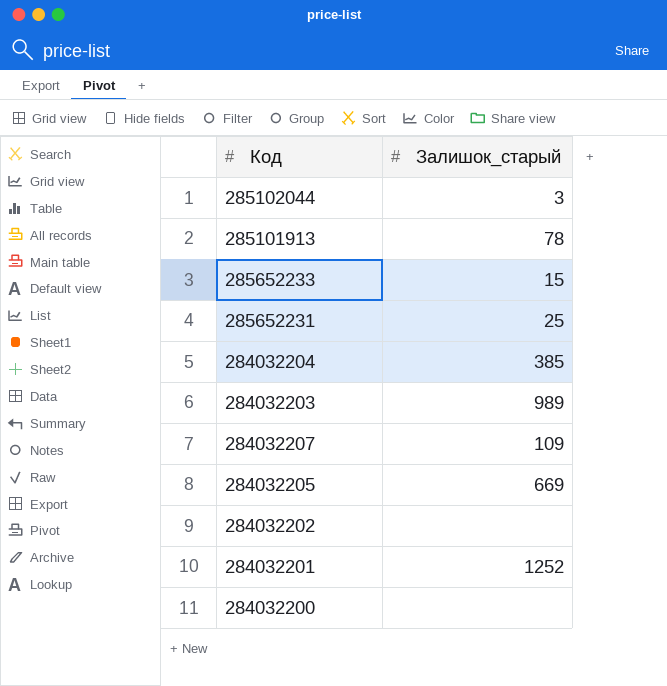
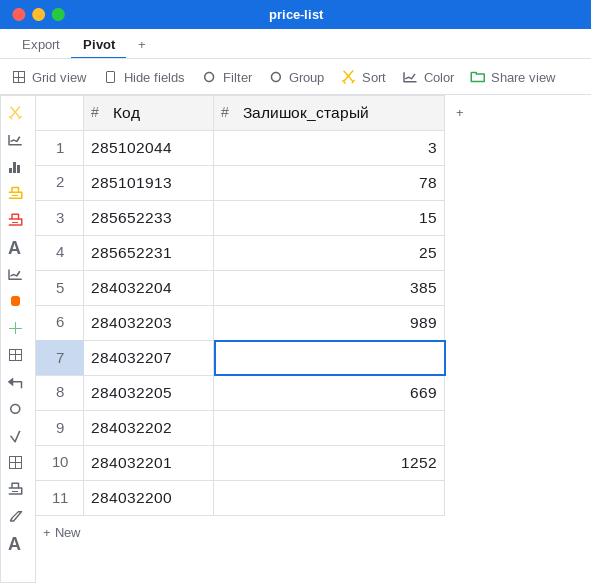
284032207 | Залишок_старый: 109 -> none

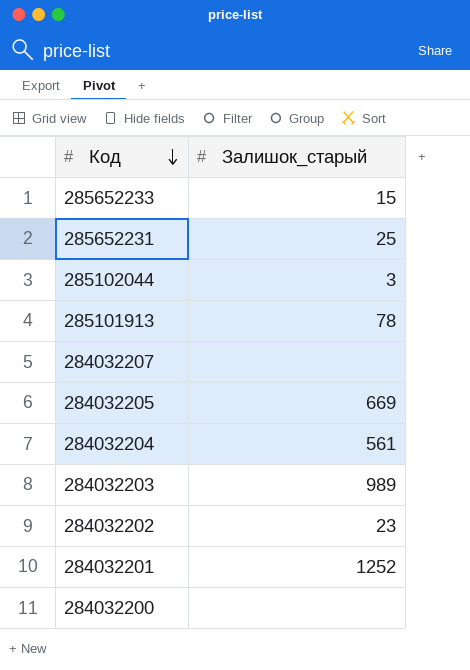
row order: none -> Код descending
284032204 | Залишок_старый: 385 -> 561
284032202 | Залишок_старый: none -> 23

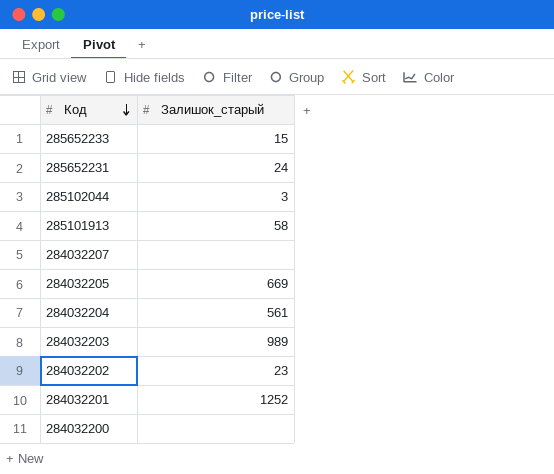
285652231 | Залишок_старый: 25 -> 24
285101913 | Залишок_старый: 78 -> 58

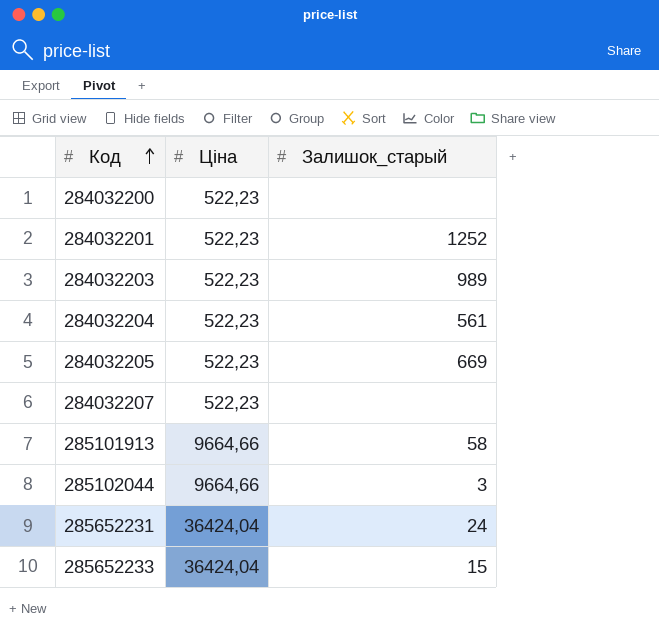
row order: Код descending -> Код ascending
column Ціна | position: none -> 2
row 284032202: 23 -> none

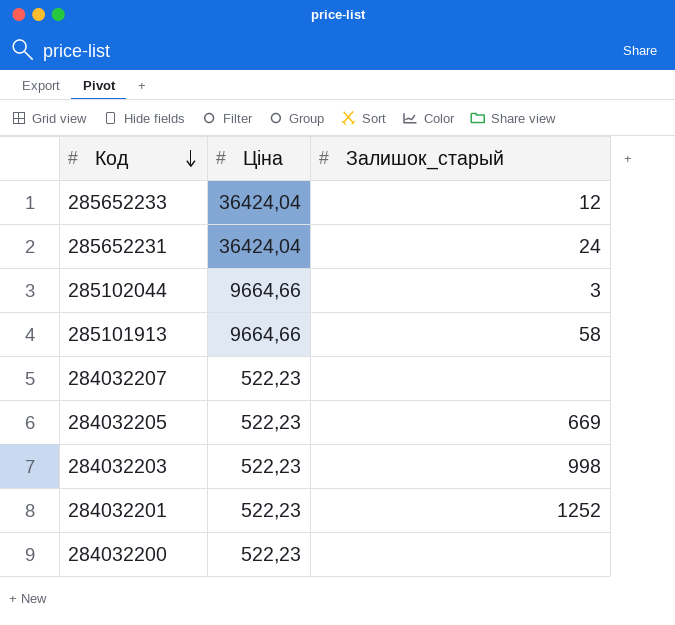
row order: Код ascending -> Код descending
row 284032204: 522,23 | 561 -> none
285652233 | Залишок_старый: 15 -> 12
284032203 | Залишок_старый: 989 -> 998

